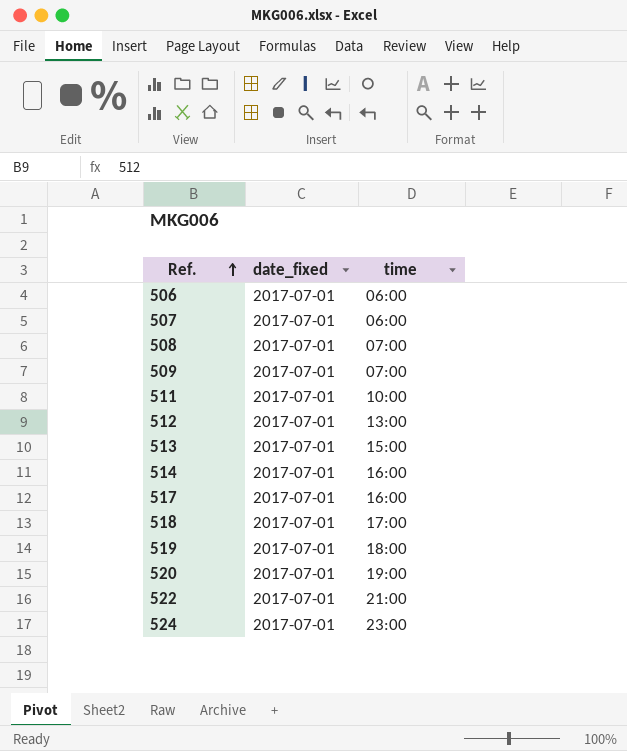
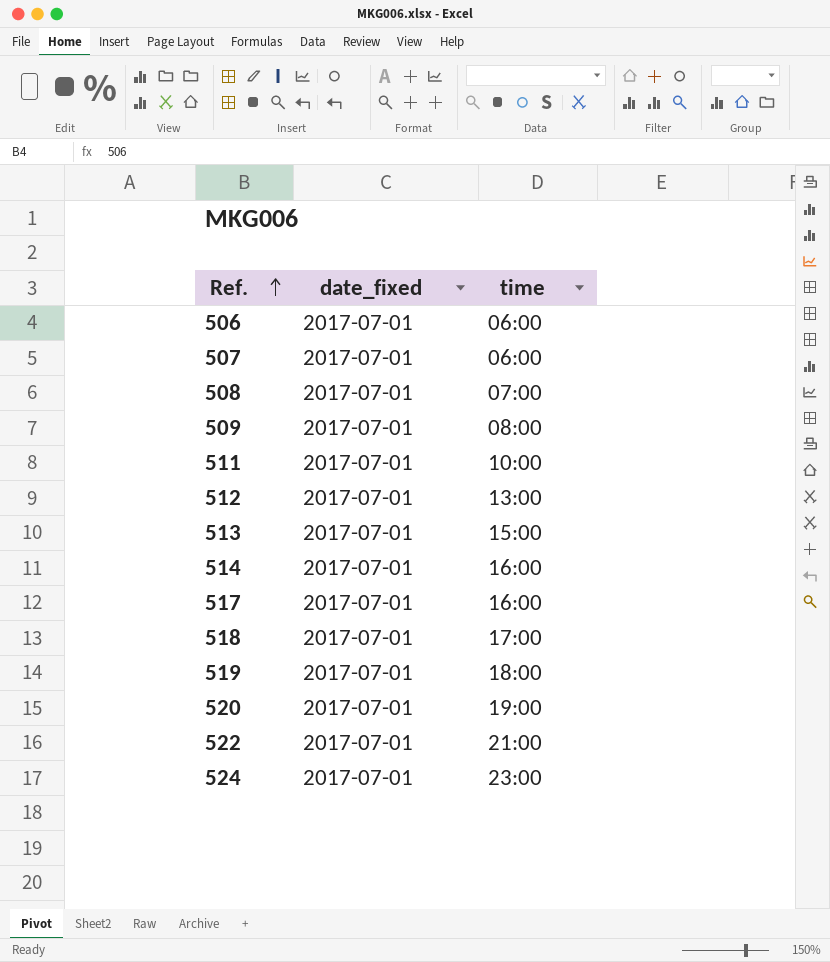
509 | time: 07:00 -> 08:00

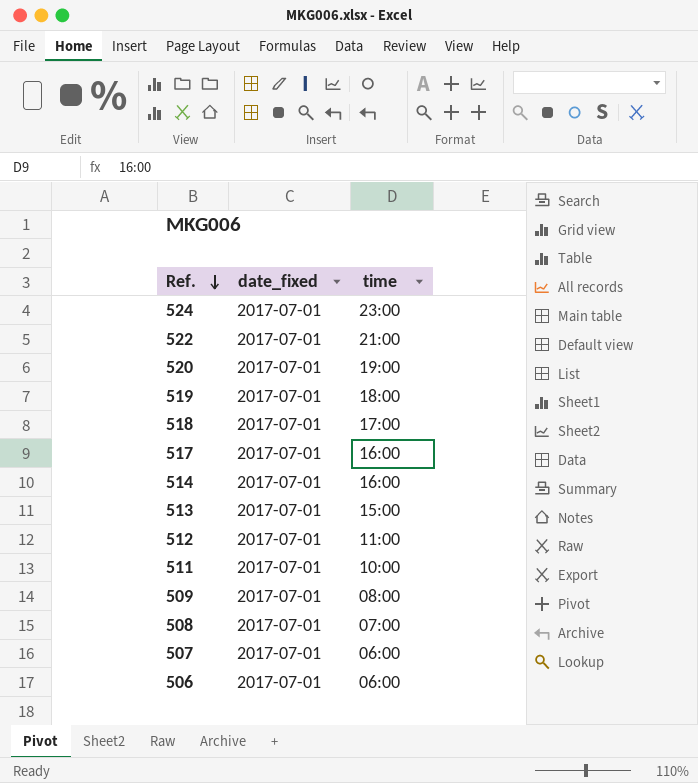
row order: Ref. ascending -> Ref. descending
512 | time: 13:00 -> 11:00

